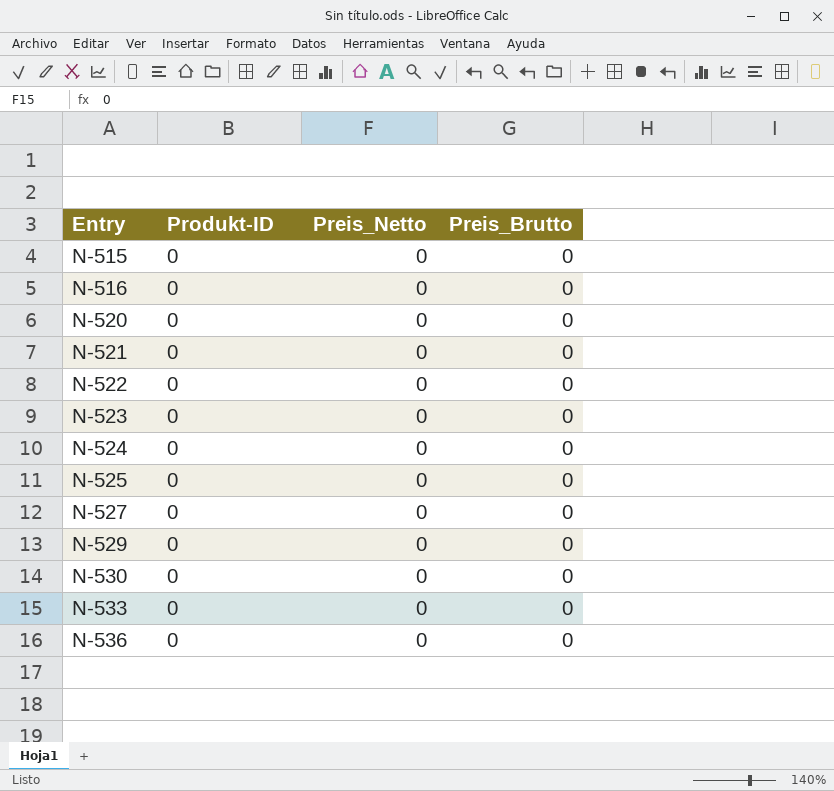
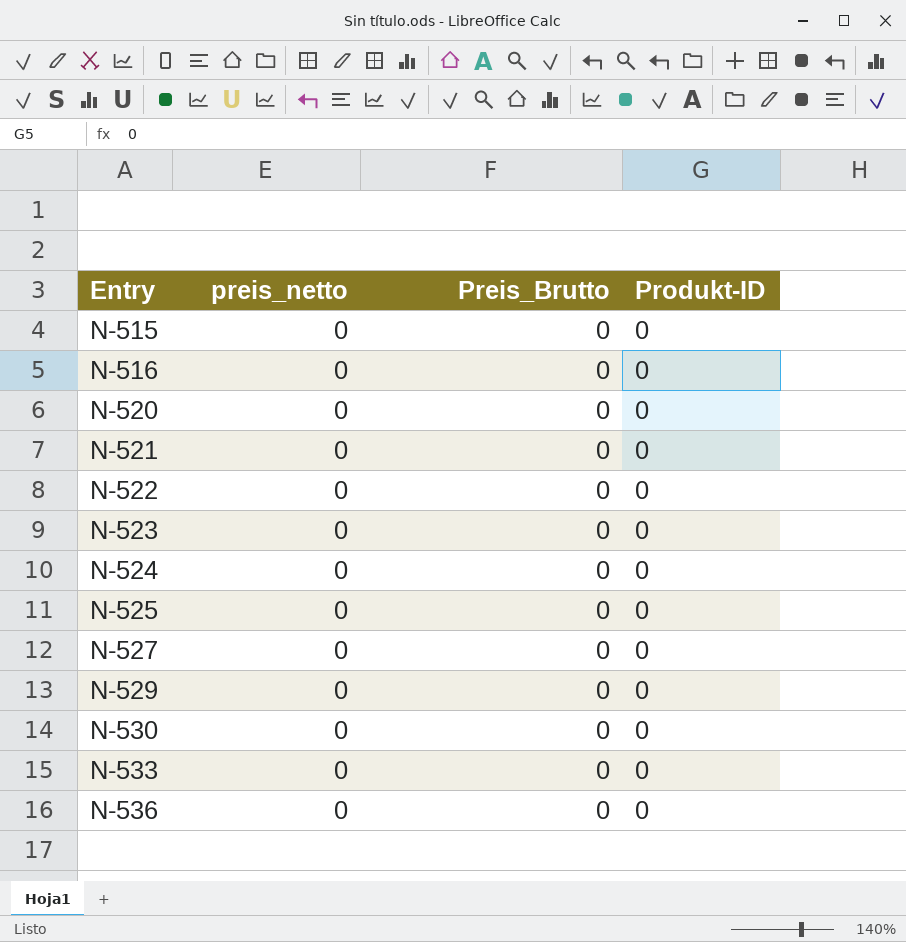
column name: Preis_Netto -> preis_netto
column Produkt-ID | position: 2 -> 4

